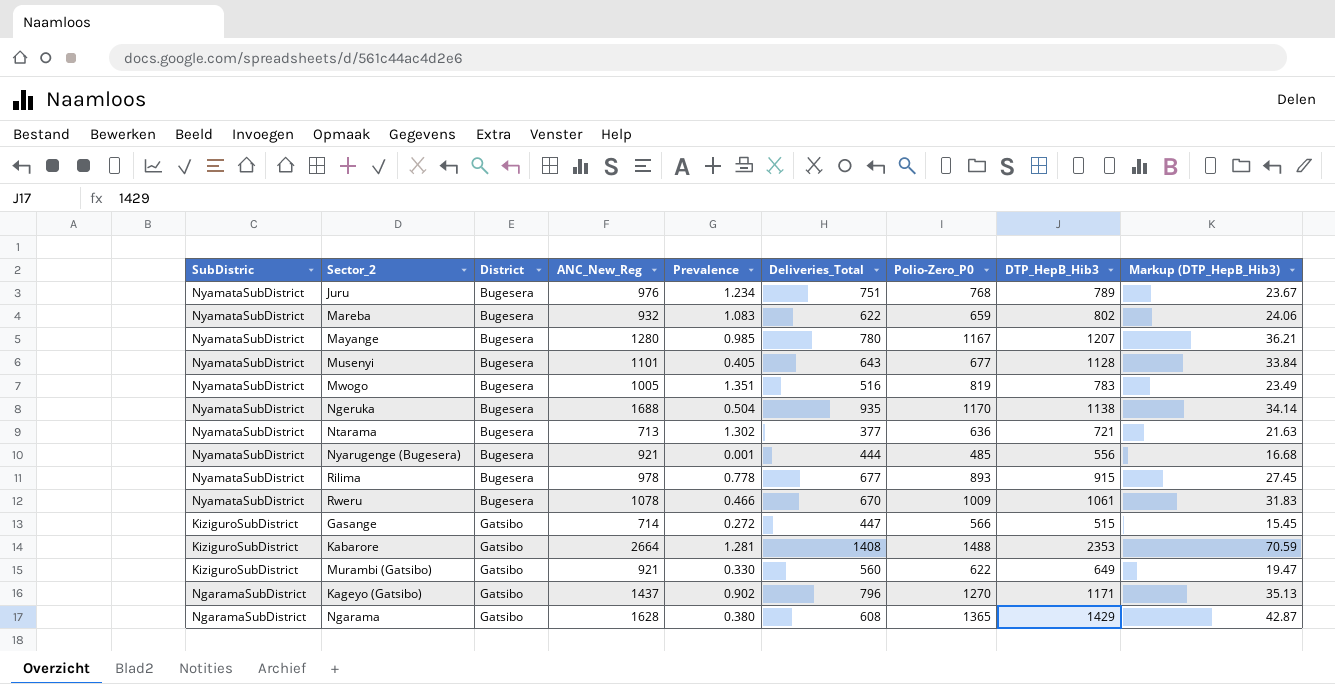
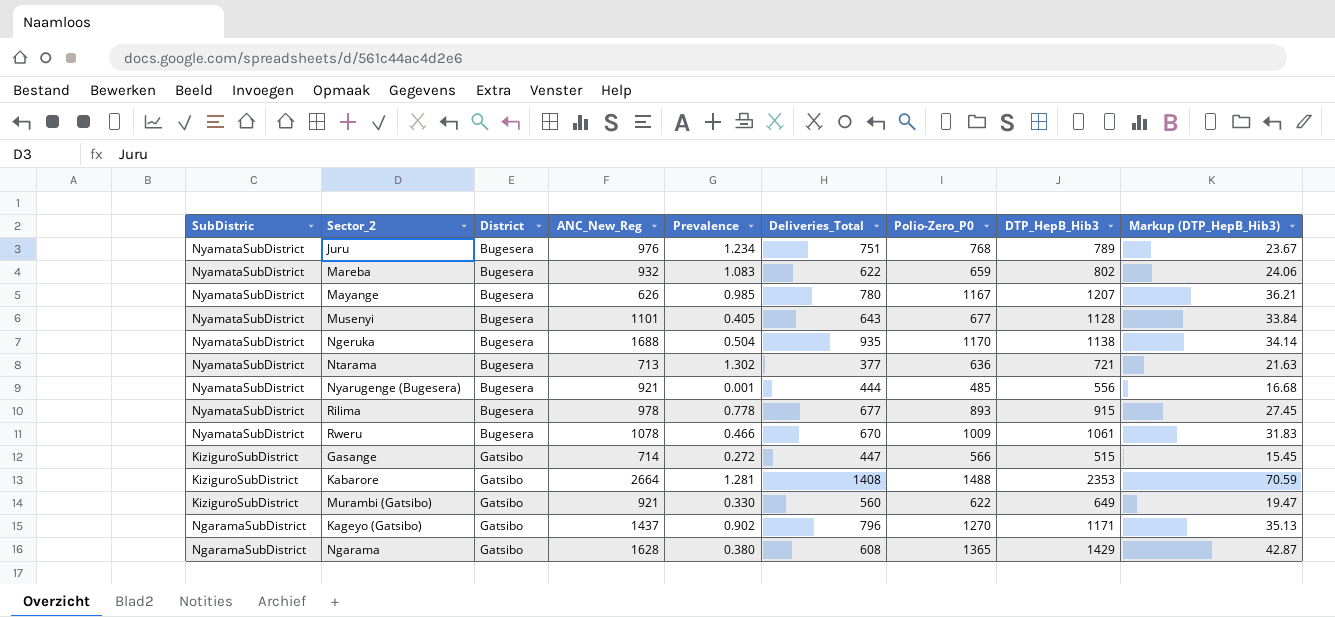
row Mwogo: NyamataSubDistrict | Bugesera | 1005 | 1.351 | 516 | 819 | 783 | 23.49 -> none
Mayange | ANC_New_Reg: 1280 -> 626

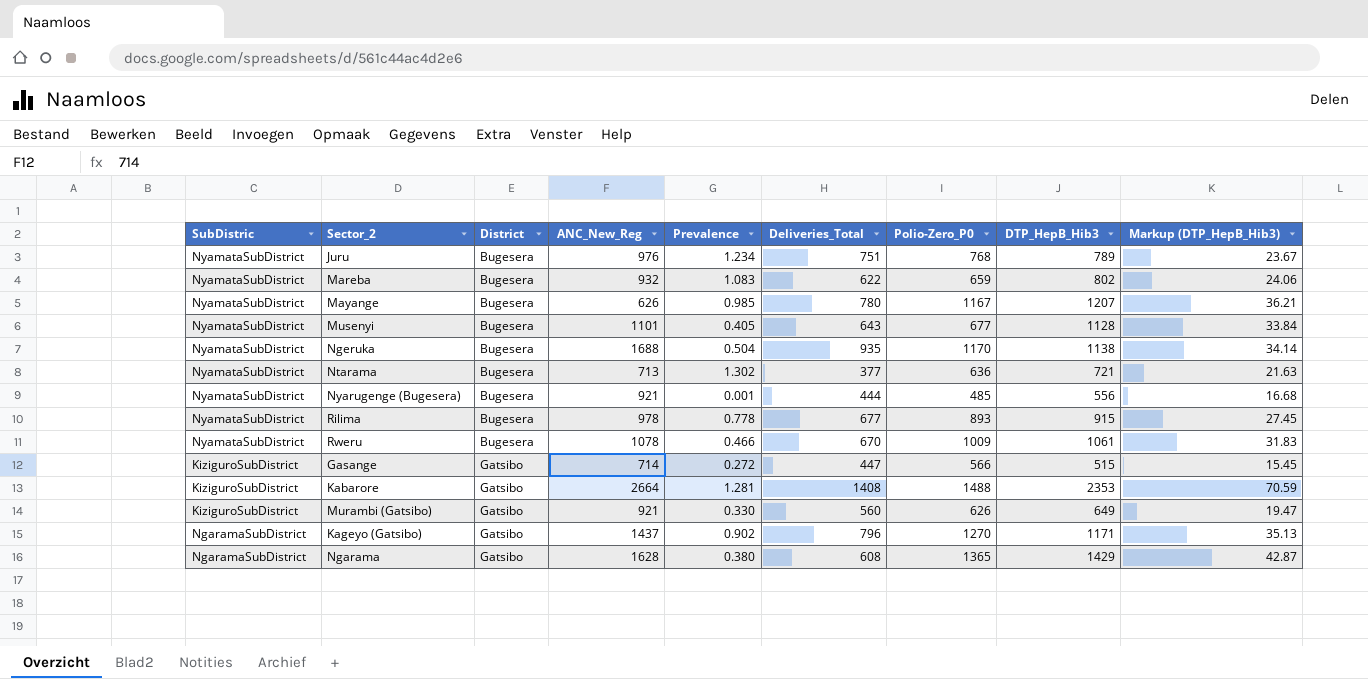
Murambi (Gatsibo) | Polio-Zero_P0: 622 -> 626

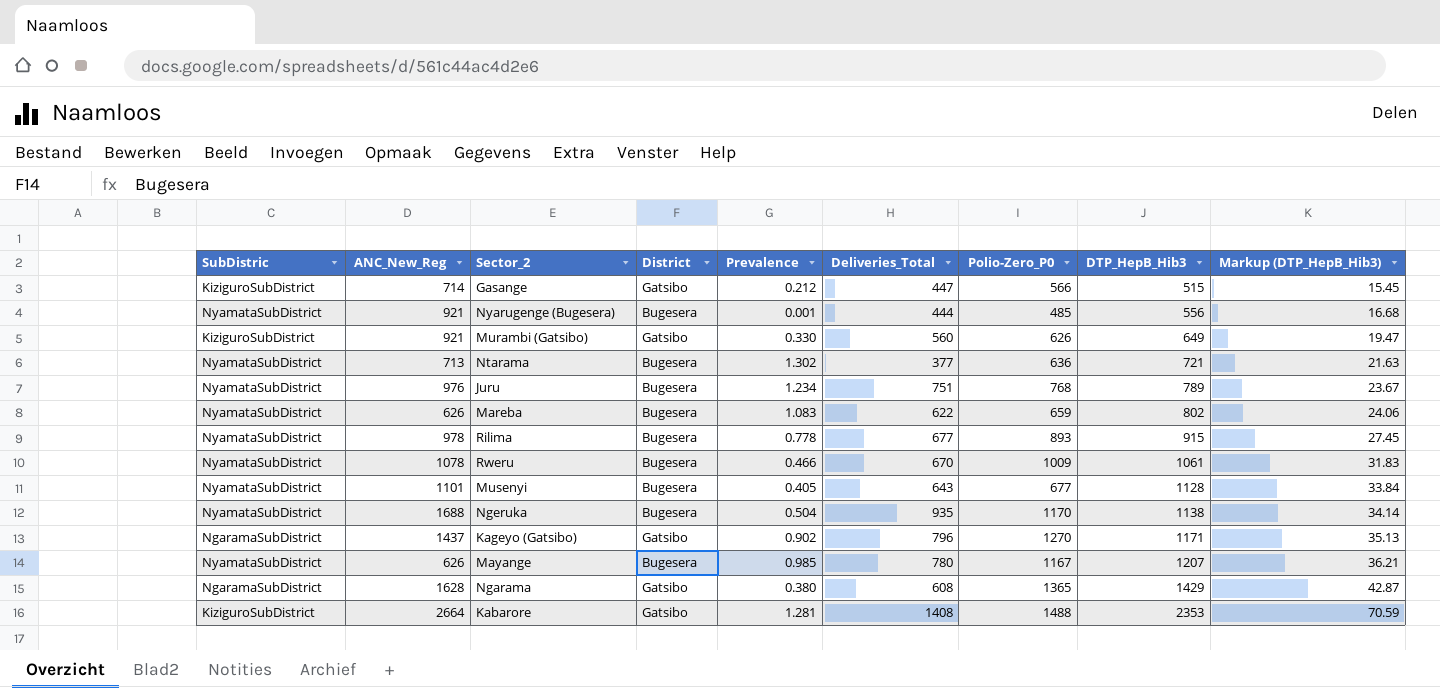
row order: District ascending -> DTP_HepB_Hib3 ascending
column ANC_New_Reg | position: 4 -> 2
Gasange | Prevalence: 0.272 -> 0.212
Mareba | ANC_New_Reg: 932 -> 626

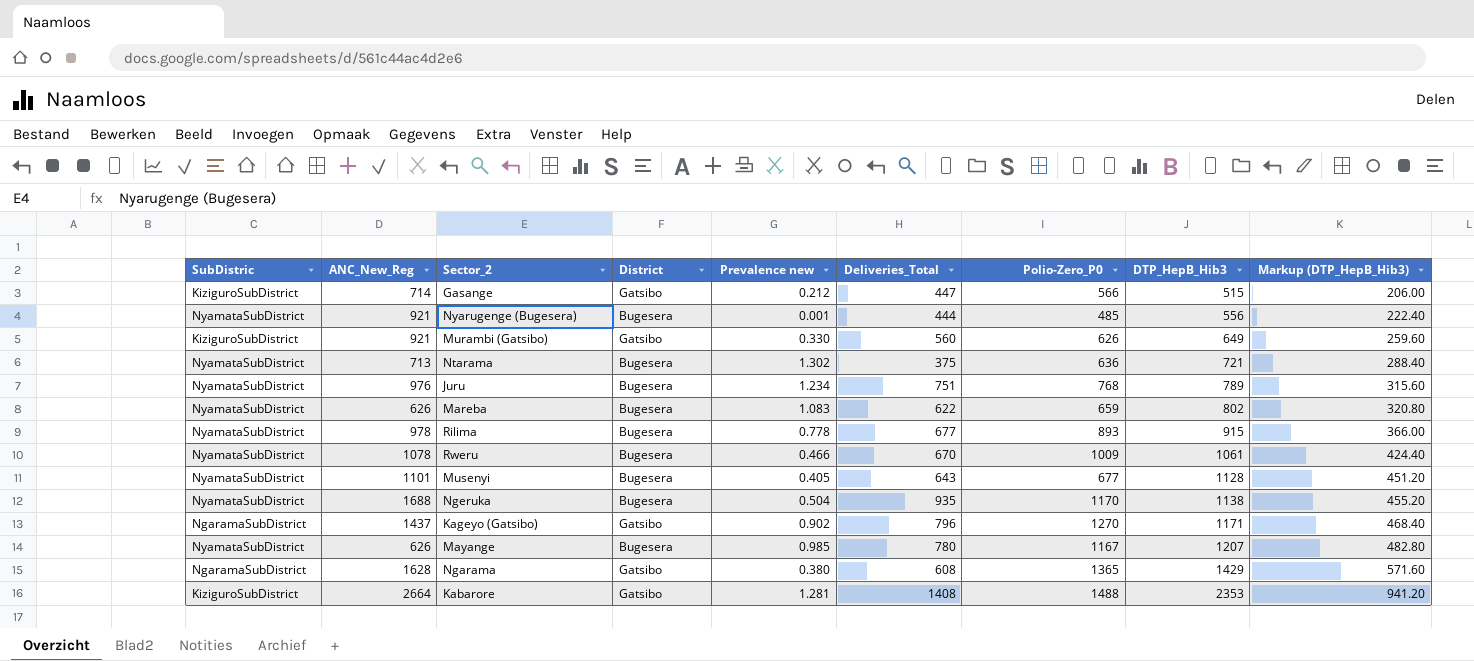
column name: Prevalence -> Prevalence new
column Markup (DTP_HepB_Hib3) | formula: [DTP_HepB_Hib3] * 0.03 -> [DTP_HepB_Hib3] * 0.4
Ntarama | Deliveries_Total: 377 -> 375

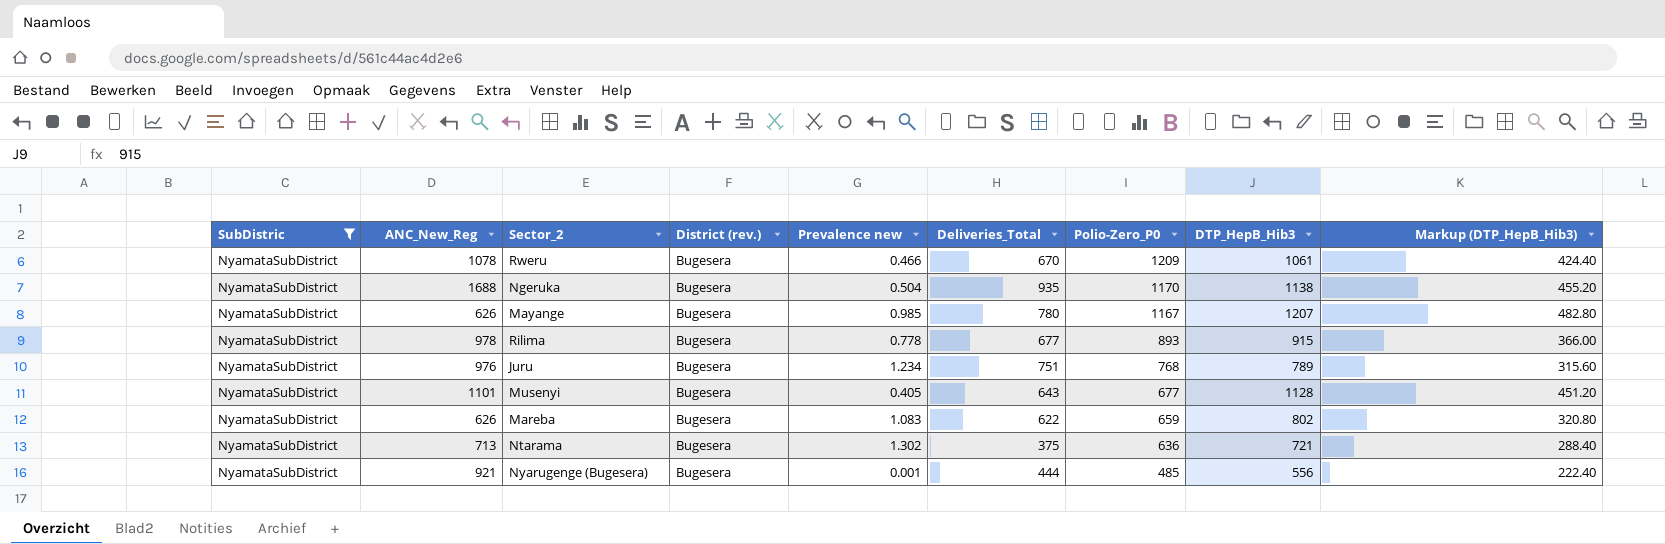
filter: none -> SubDistric = NyamataSubDistrict
row order: DTP_HepB_Hib3 ascending -> Polio-Zero_P0 descending
column name: District -> District (rev.)
Rweru | Polio-Zero_P0: 1009 -> 1209

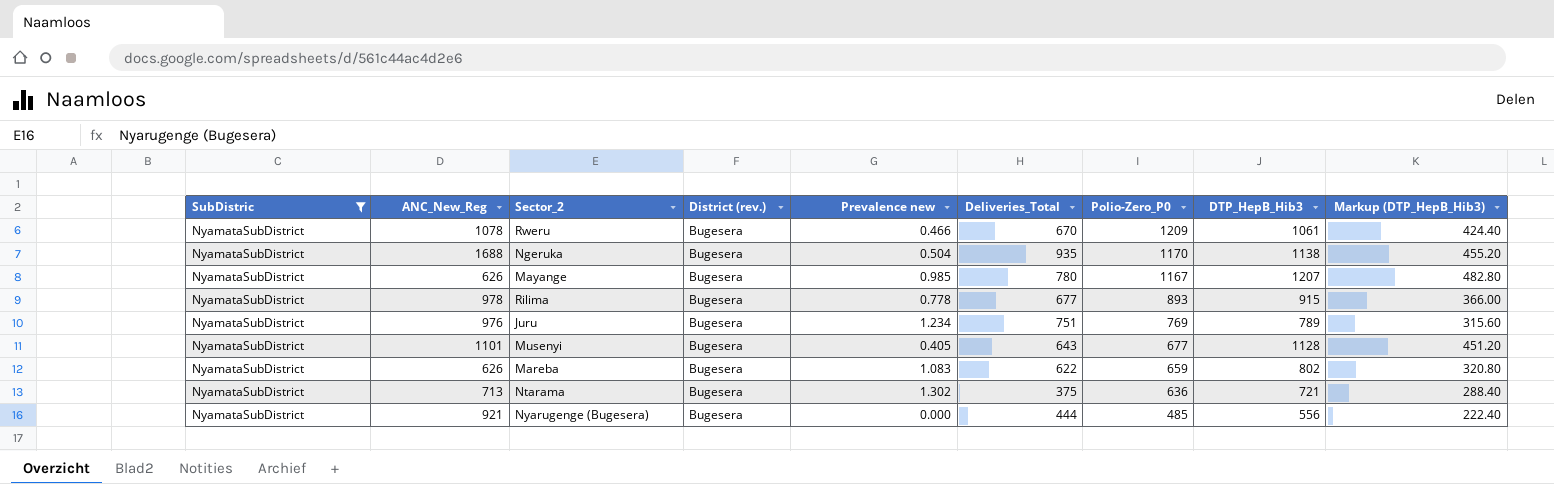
Juru | Polio-Zero_P0: 768 -> 769
Nyarugenge (Bugesera) | Prevalence new: 0.001 -> 0.000

